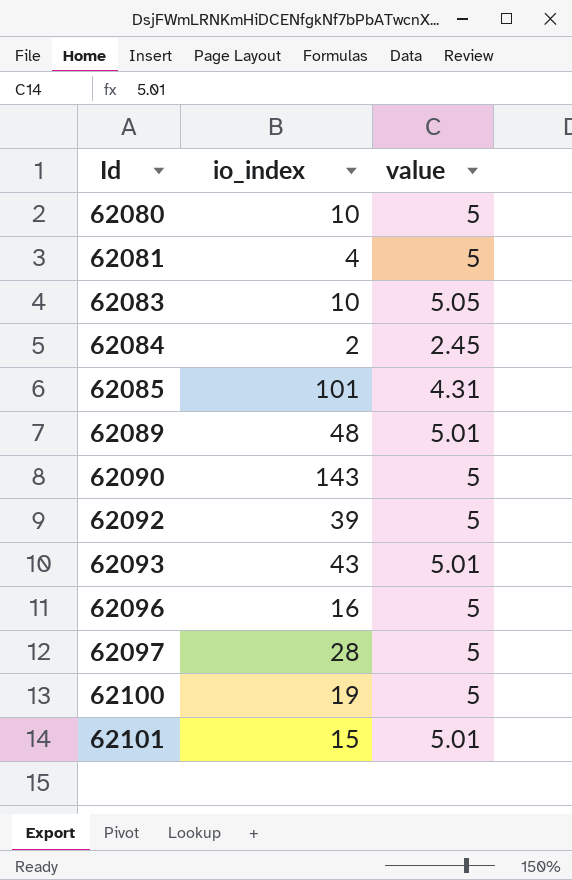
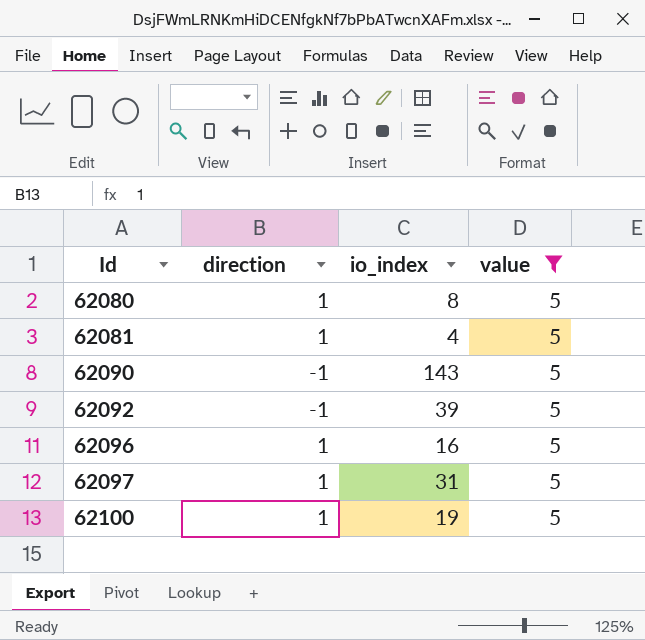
filter: none -> value = 5
column direction | position: none -> 2
62080 | io_index: 10 -> 8
62097 | io_index: 28 -> 31

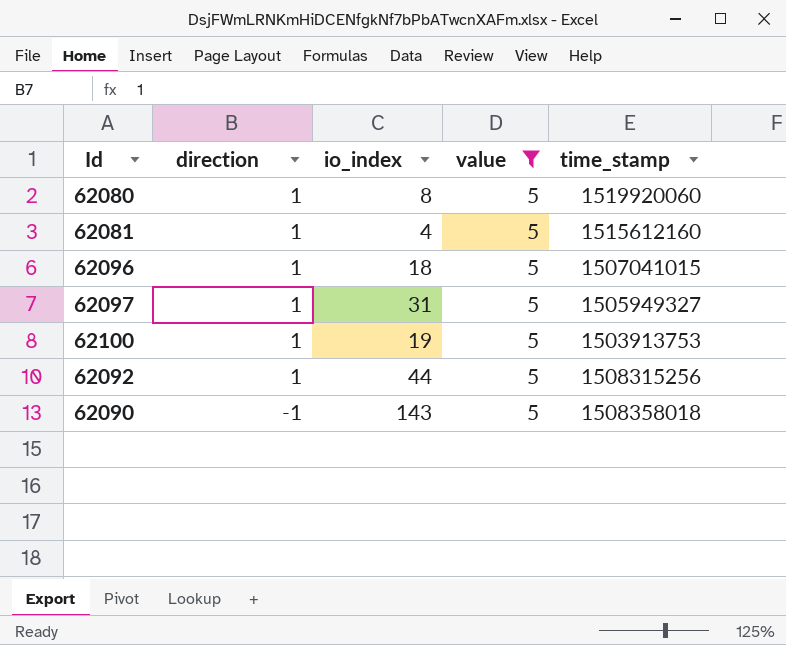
row order: Id ascending -> direction descending
column time_stamp | position: none -> 5
62096 | io_index: 16 -> 18
62092 | direction: -1 -> 1
62092 | io_index: 39 -> 44

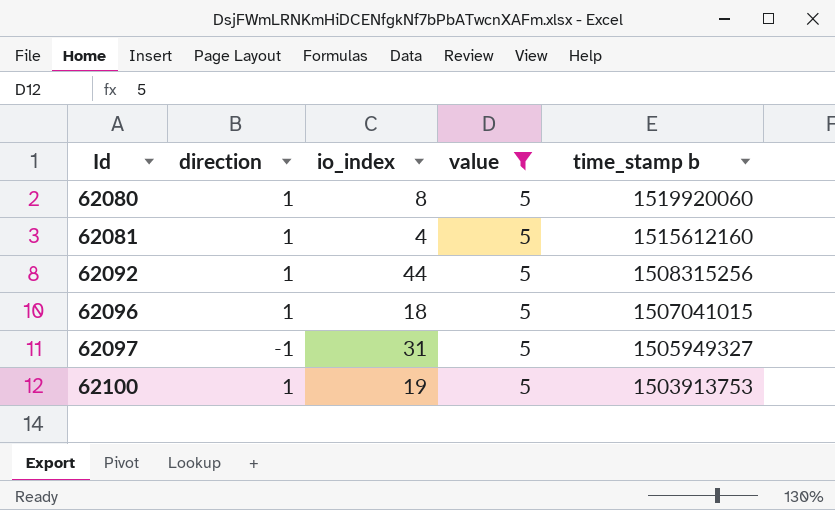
row order: direction descending -> Id ascending
column name: time_stamp -> time_stamp b
row 62090: -1 | 143 | 5 | 1508358018 -> none
62097 | direction: 1 -> -1

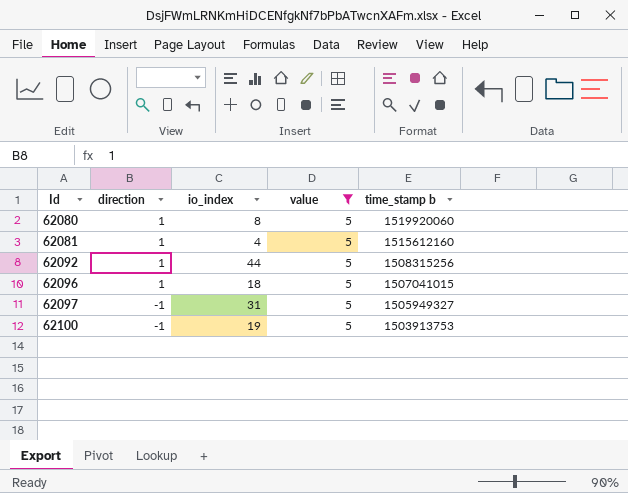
62100 | direction: 1 -> -1

